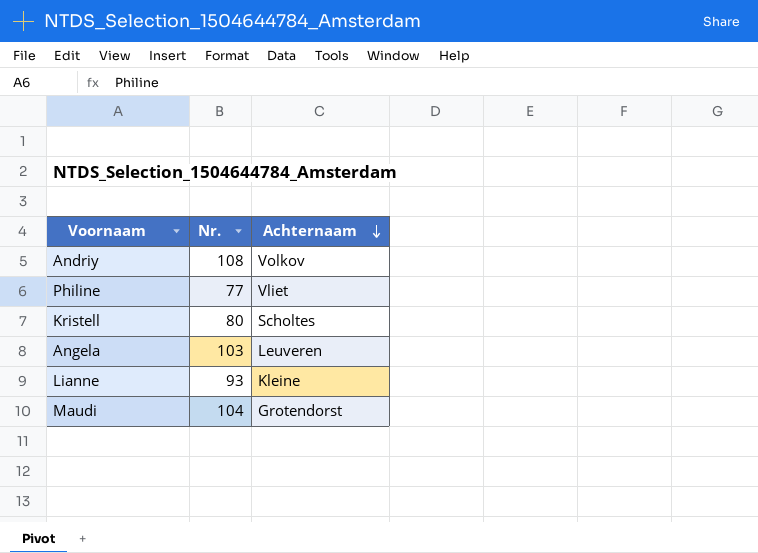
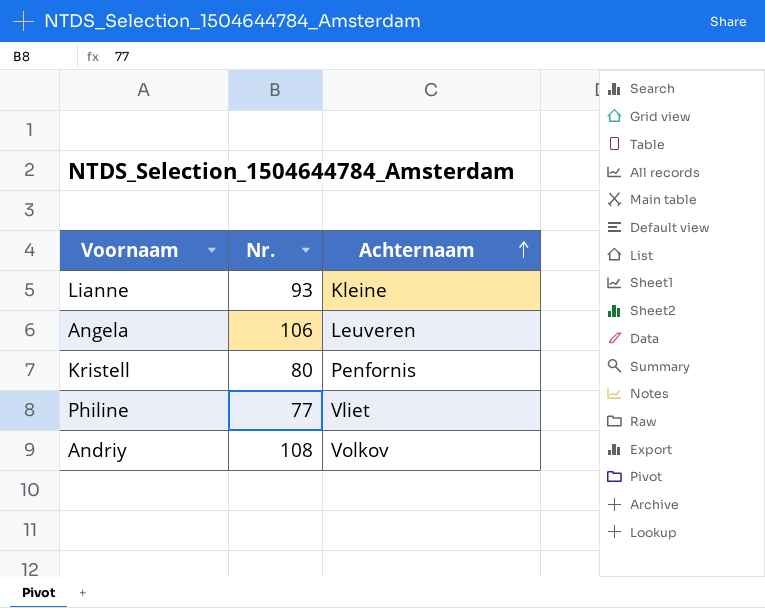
row order: Achternaam descending -> Achternaam ascending
row Maudi: 104 | Grotendorst -> none
Angela | Nr.: 103 -> 106
Kristell | Achternaam: Scholtes -> Penfornis

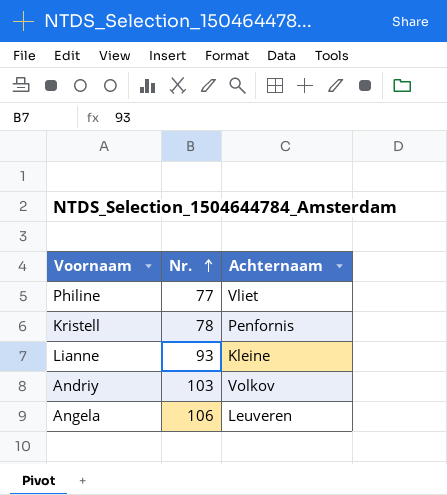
row order: Achternaam ascending -> Nr. ascending
Kristell | Nr.: 80 -> 78
Andriy | Nr.: 108 -> 103

